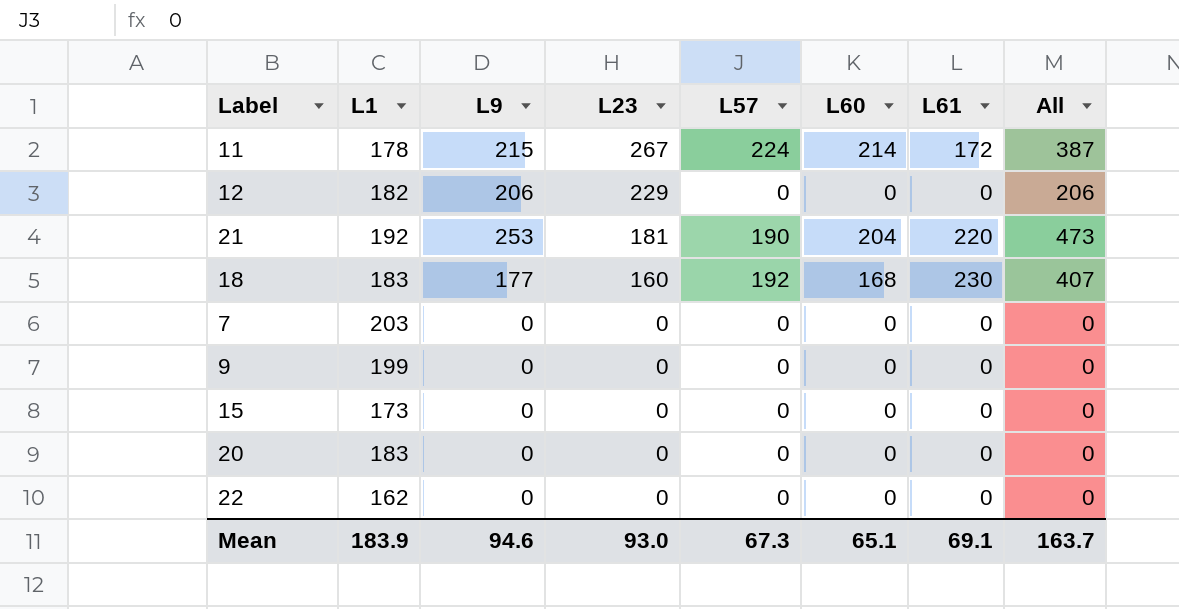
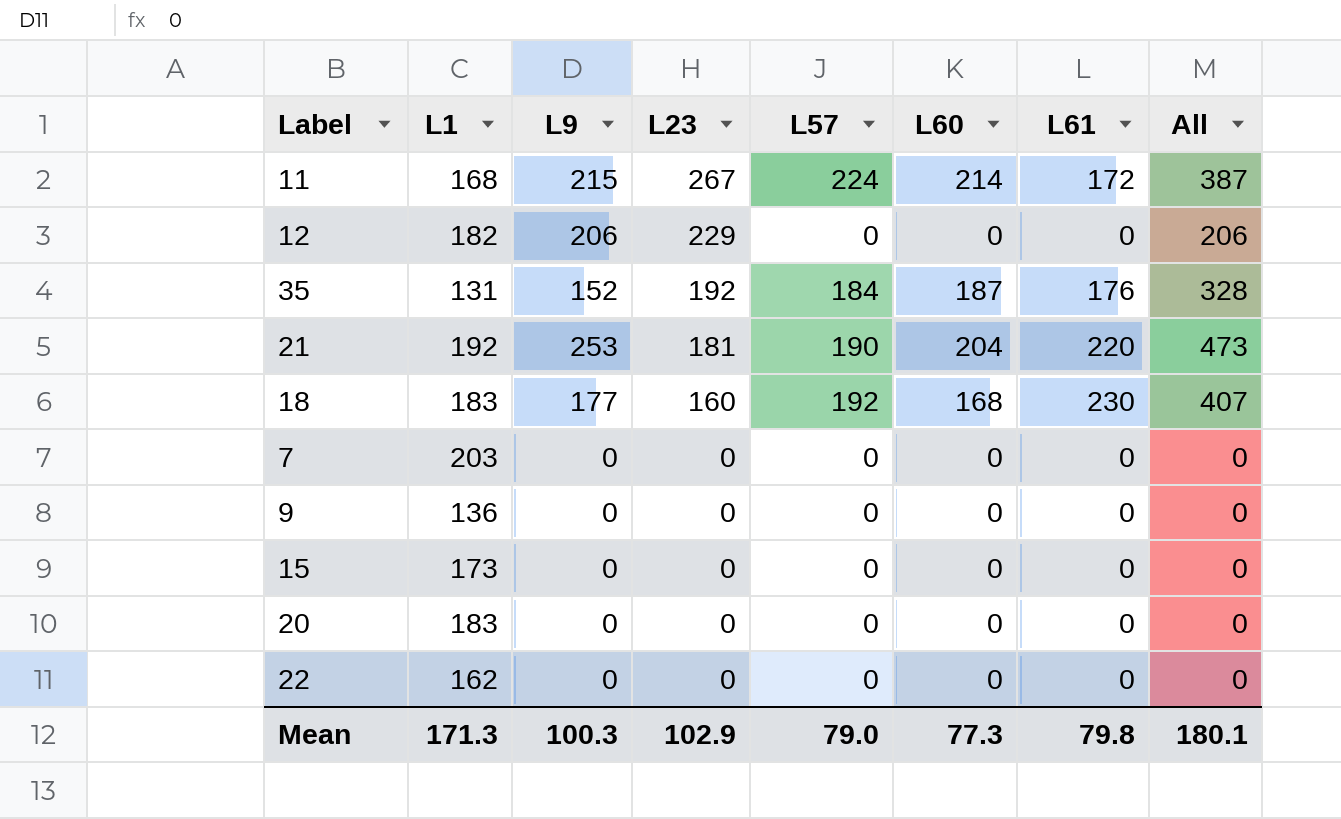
11 | L1: 178 -> 168
row 35: none -> 131 | 152 | 192 | 184 | 187 | 176 | 328
9 | L1: 199 -> 136
Mean | L1: 183.9 -> 171.3
Mean | L9: 94.6 -> 100.3
Mean | L23: 93.0 -> 102.9
Mean | L57: 67.3 -> 79.0
Mean | L60: 65.1 -> 77.3
Mean | L61: 69.1 -> 79.8
Mean | All: 163.7 -> 180.1

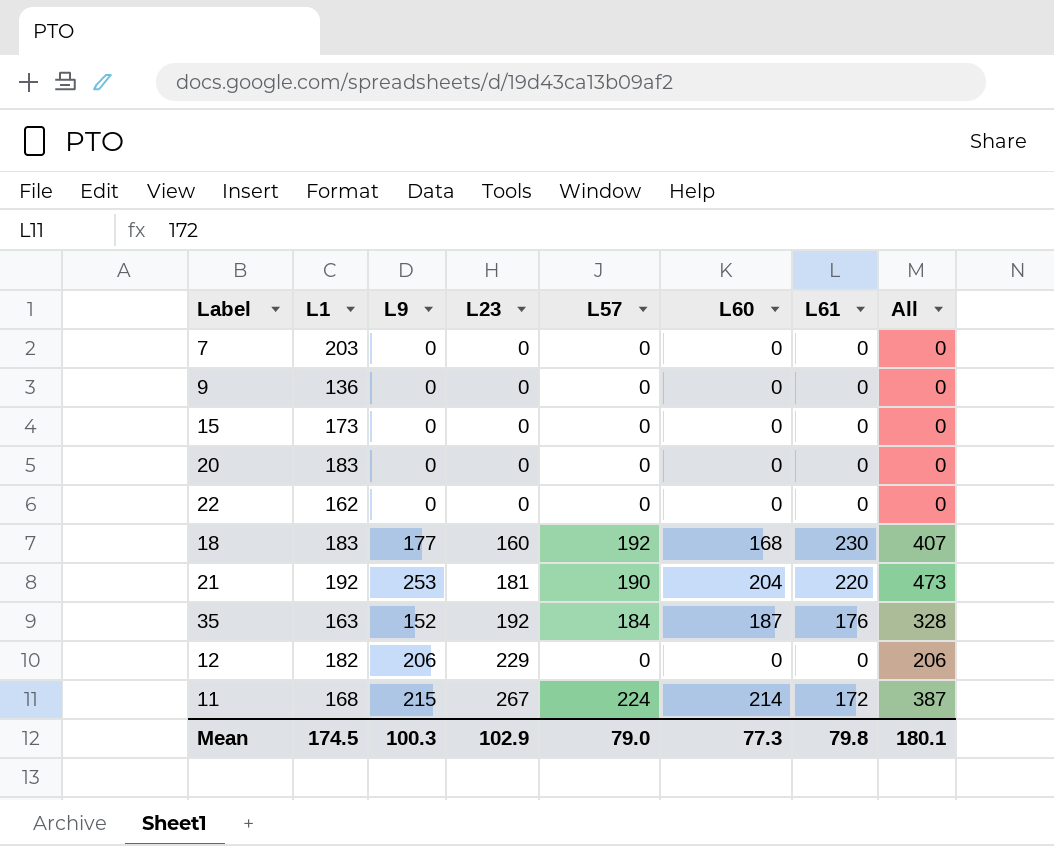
row order: L23 descending -> L23 ascending
35 | L1: 131 -> 163
Mean | L1: 171.3 -> 174.5

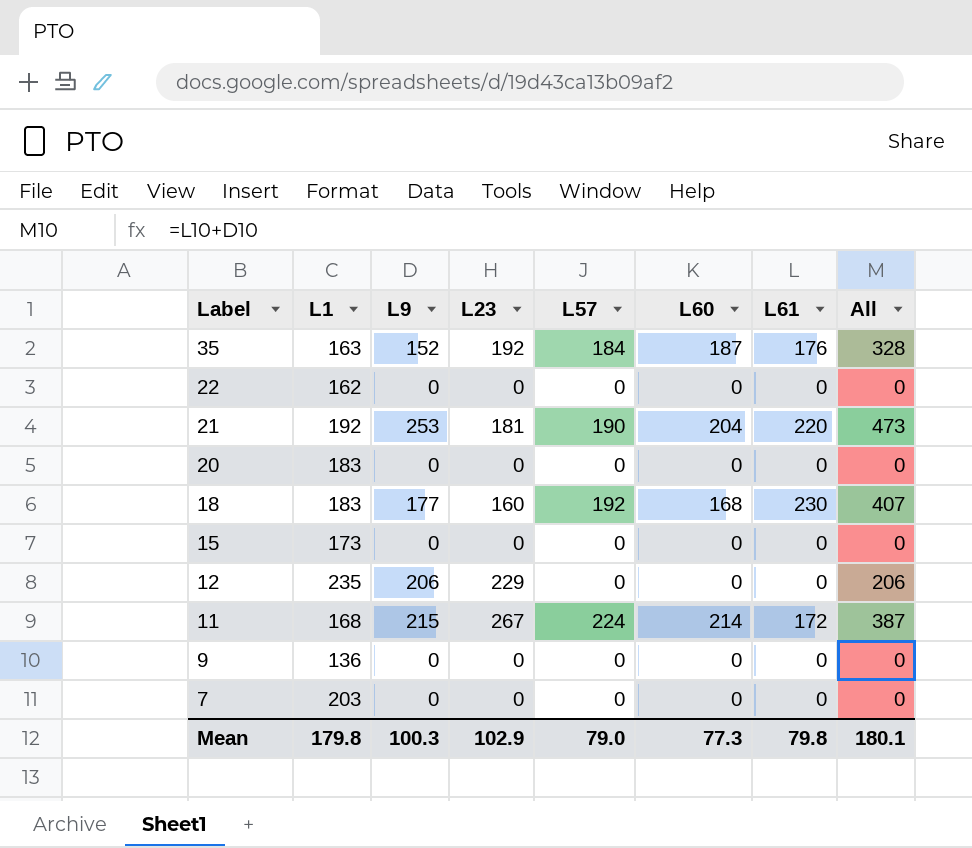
row order: L23 ascending -> Label descending
12 | L1: 182 -> 235
Mean | L1: 174.5 -> 179.8

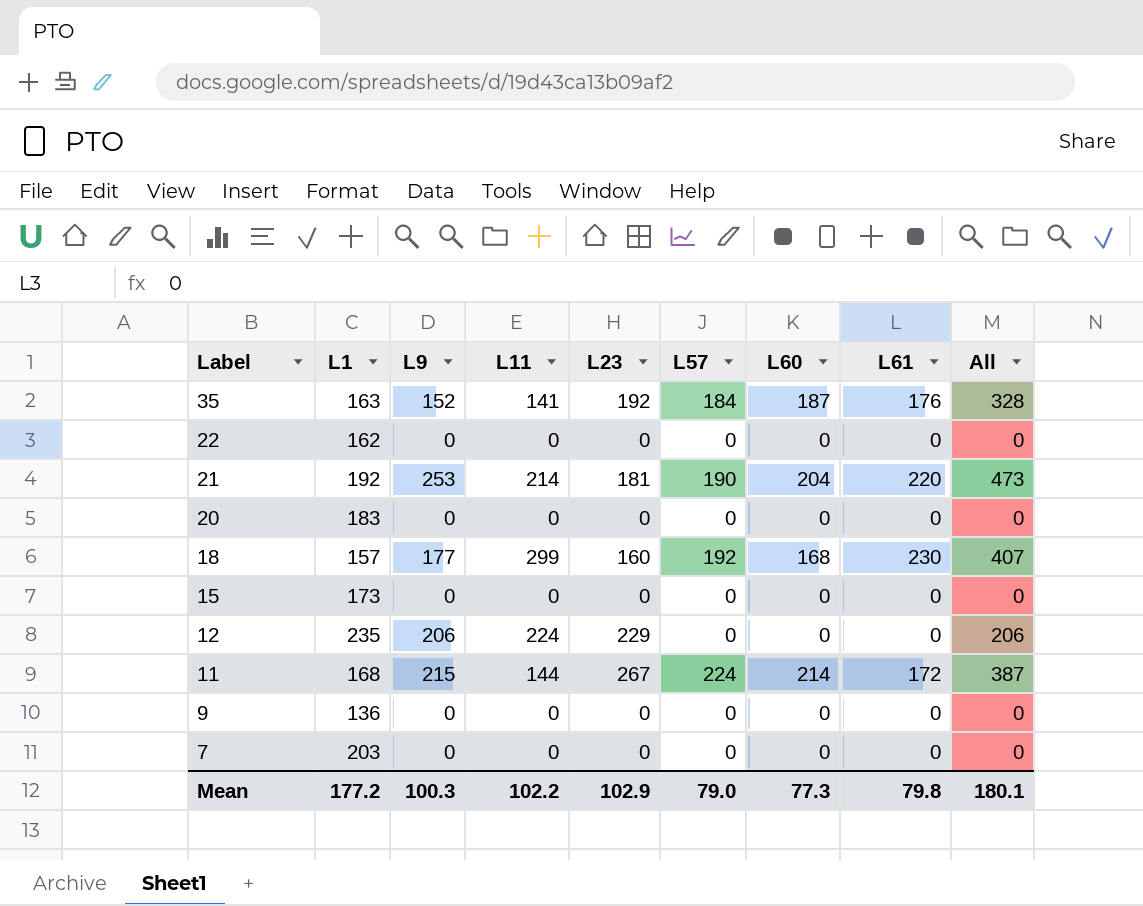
column L11 | position: none -> 4
18 | L1: 183 -> 157
Mean | L1: 179.8 -> 177.2

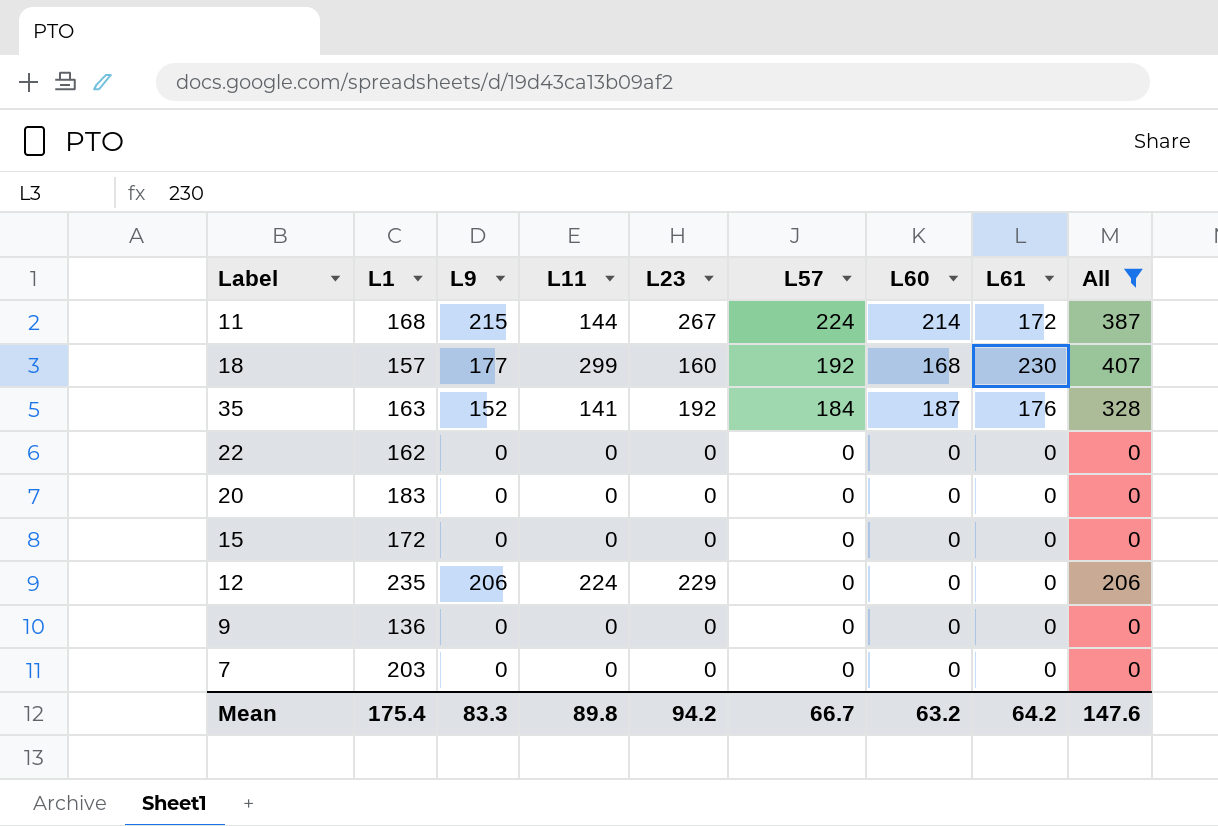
filter: none -> All != 473
row order: Label descending -> L57 descending
15 | L1: 173 -> 172
Mean | L1: 177.2 -> 175.4
Mean | L9: 100.3 -> 83.3
Mean | L11: 102.2 -> 89.8
Mean | L23: 102.9 -> 94.2
Mean | L57: 79.0 -> 66.7
Mean | L60: 77.3 -> 63.2
Mean | L61: 79.8 -> 64.2
Mean | All: 180.1 -> 147.6

